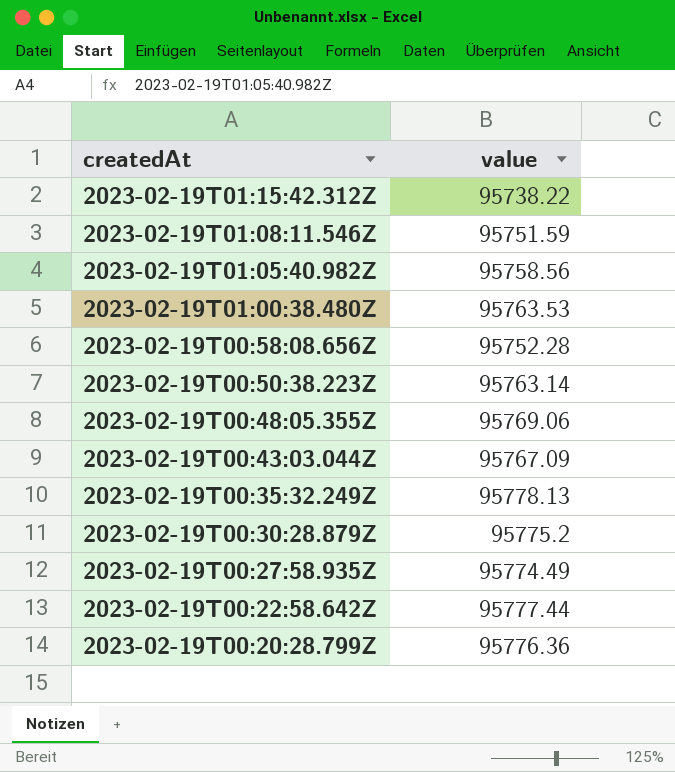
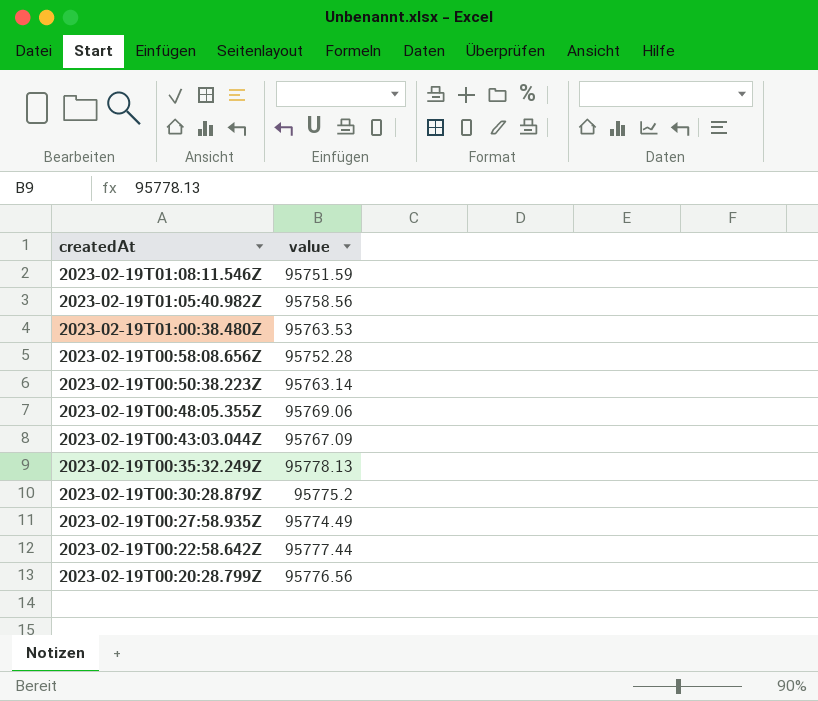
row 2023-02-19T01:15:42.312Z: 95738.22 -> none
2023-02-19T00:20:28.799Z | value: 95776.36 -> 95776.56

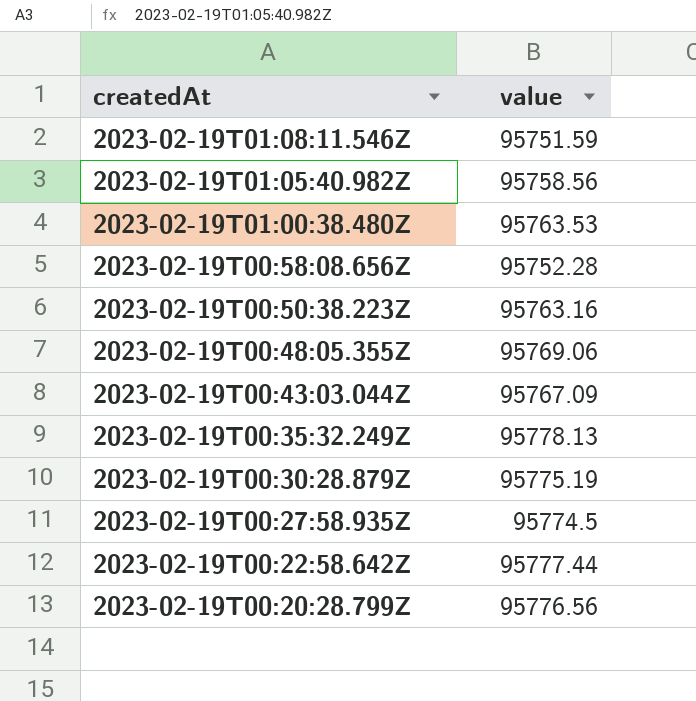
2023-02-19T00:50:38.223Z | value: 95763.14 -> 95763.16
2023-02-19T00:30:28.879Z | value: 95775.2 -> 95775.19
2023-02-19T00:27:58.935Z | value: 95774.49 -> 95774.5

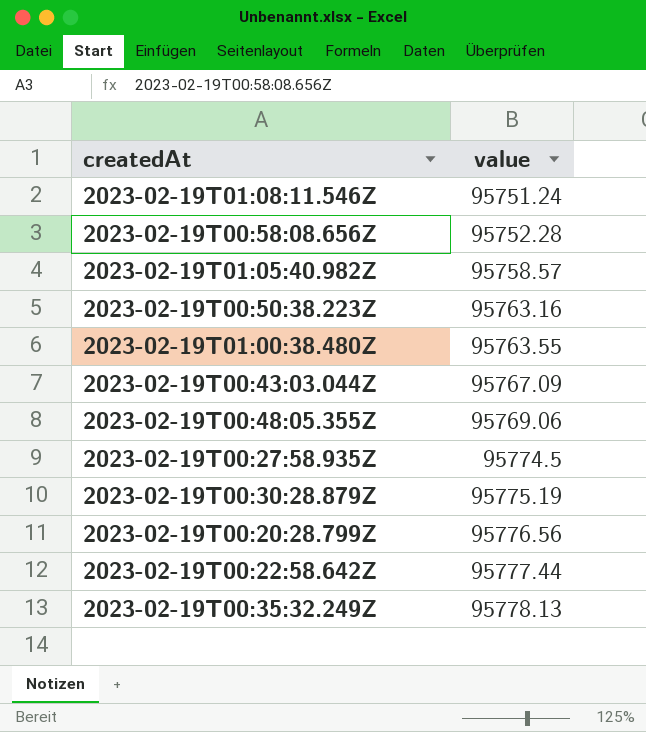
row order: createdAt descending -> value ascending
2023-02-19T01:08:11.546Z | value: 95751.59 -> 95751.24
2023-02-19T01:05:40.982Z | value: 95758.56 -> 95758.57
2023-02-19T01:00:38.480Z | value: 95763.53 -> 95763.55

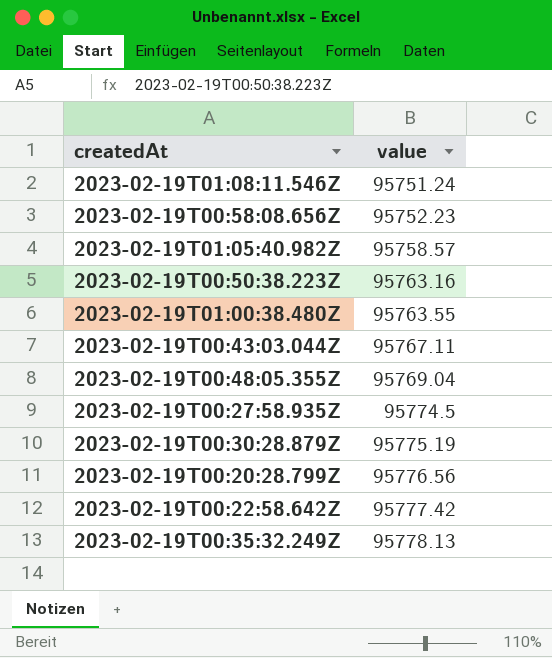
2023-02-19T00:58:08.656Z | value: 95752.28 -> 95752.23
2023-02-19T00:43:03.044Z | value: 95767.09 -> 95767.11
2023-02-19T00:48:05.355Z | value: 95769.06 -> 95769.04
2023-02-19T00:22:58.642Z | value: 95777.44 -> 95777.42

